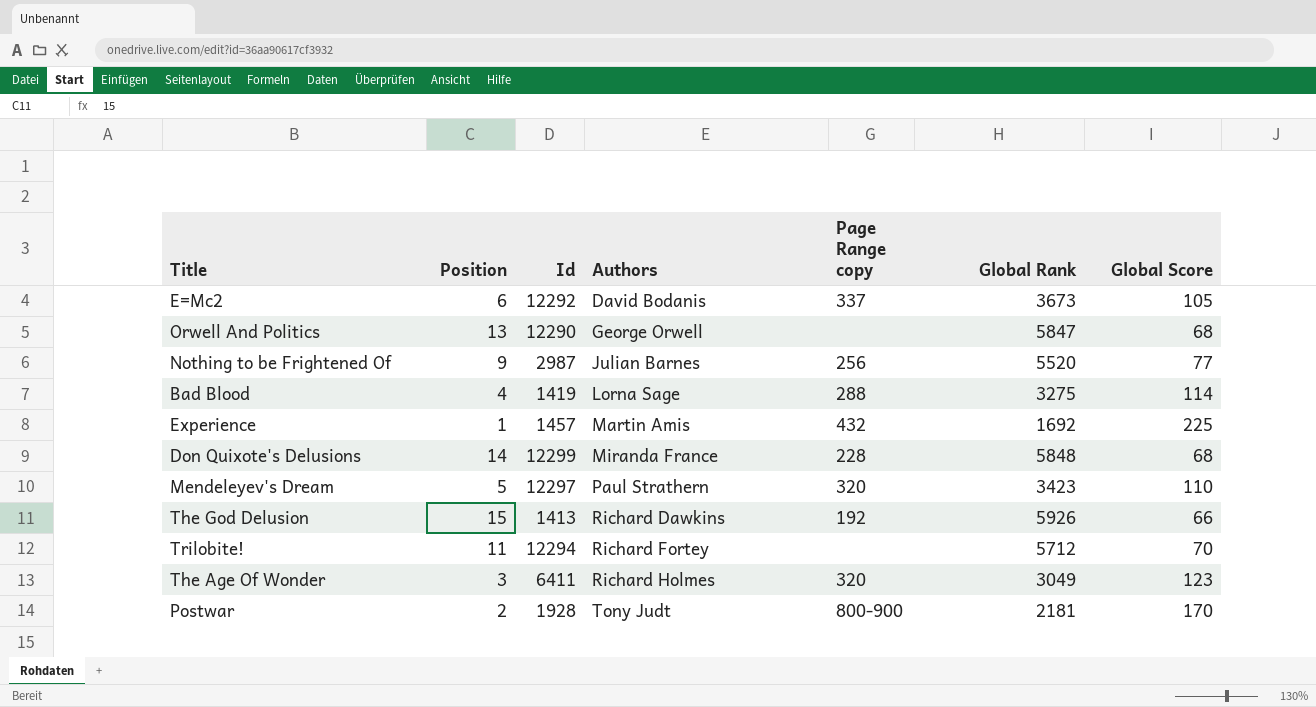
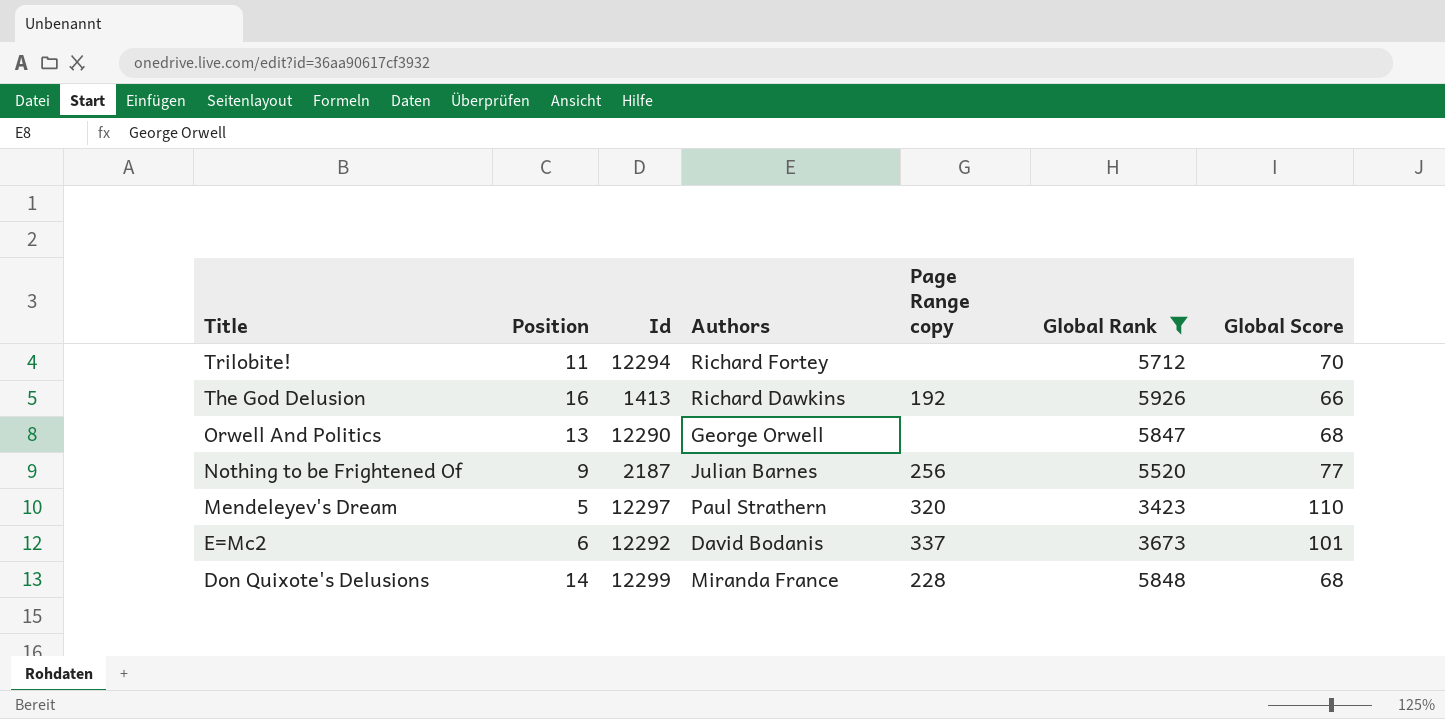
filter: none -> Global Rank >= 3423
row order: Authors ascending -> Title descending
The God Delusion | Position: 15 -> 16
Nothing to be Frightened Of | Id: 2987 -> 2187
E=Mc2 | Global Score: 105 -> 101

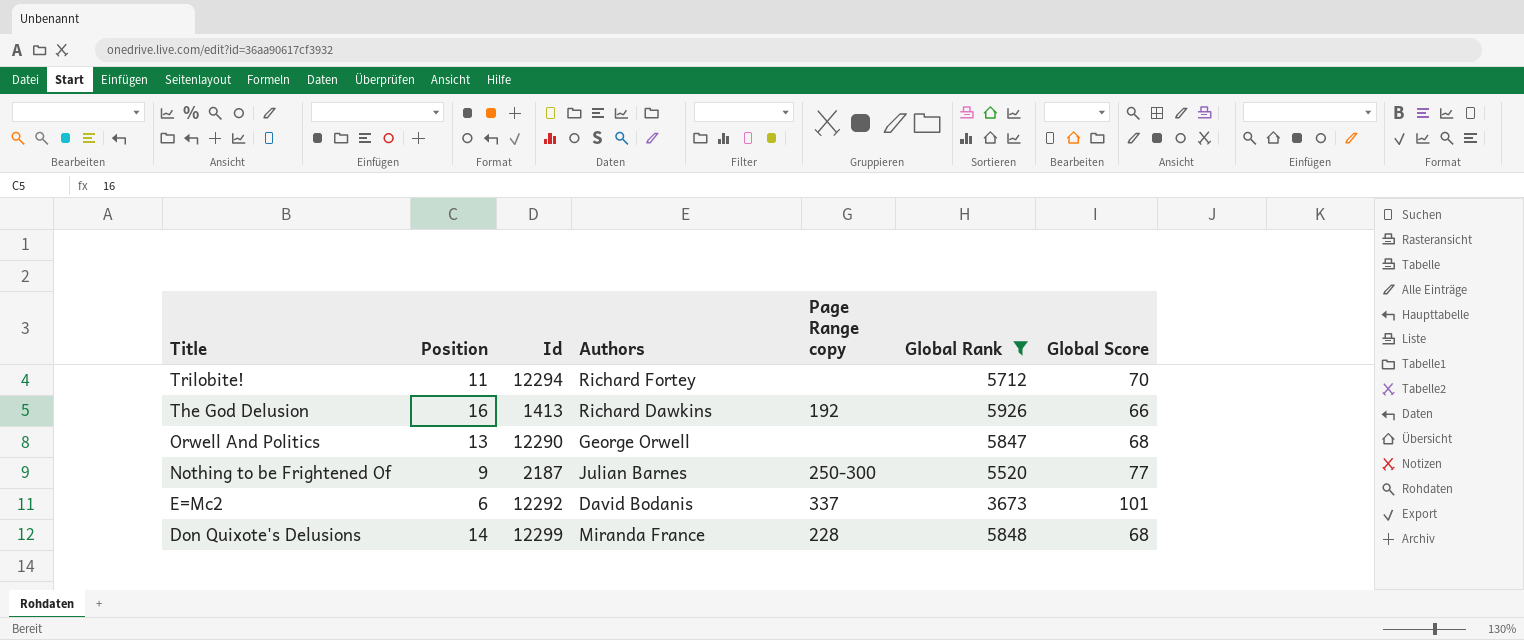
row Mendeleyev's Dream: 5 | 12297 | Paul Strathern | 320 | 3423 | 110 -> none
Nothing to be Frightened Of | Page Range copy: 256 -> 250-300

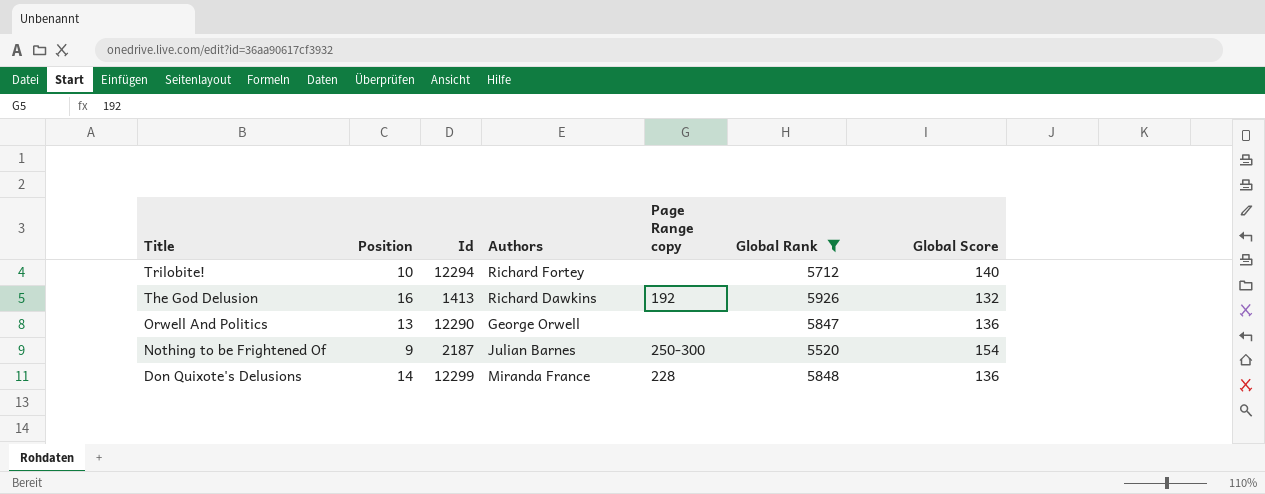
row E=Mc2: 6 | 12292 | David Bodanis | 337 | 3673 | 101 -> none
Trilobite! | Position: 11 -> 10
Trilobite! | Global Score: 70 -> 140
The God Delusion | Global Score: 66 -> 132
Orwell And Politics | Global Score: 68 -> 136
Nothing to be Frightened Of | Global Score: 77 -> 154
Don Quixote's Delusions | Global Score: 68 -> 136

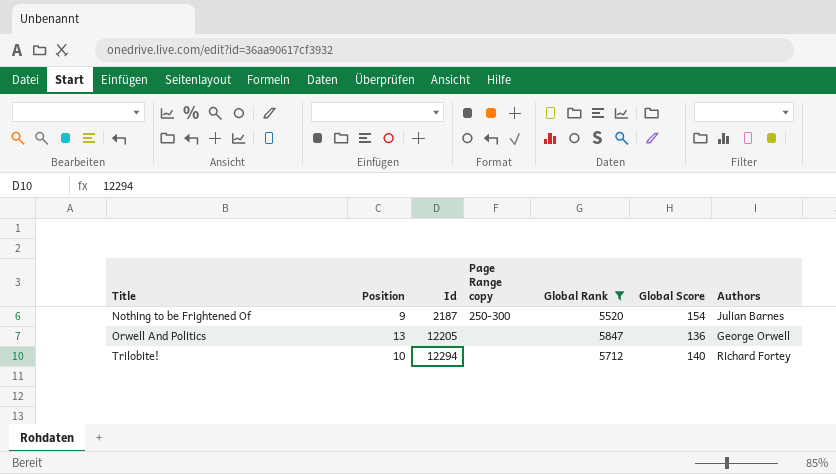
row order: Title descending -> Title ascending
column Authors | position: 4 -> 7
row The God Delusion: 16 | 1413 | Richard Dawkins | 192 | 5926 | 132 -> none
row Don Quixote's Delusions: 14 | 12299 | Miranda France | 228 | 5848 | 136 -> none
Orwell And Politics | Id: 12290 -> 12205

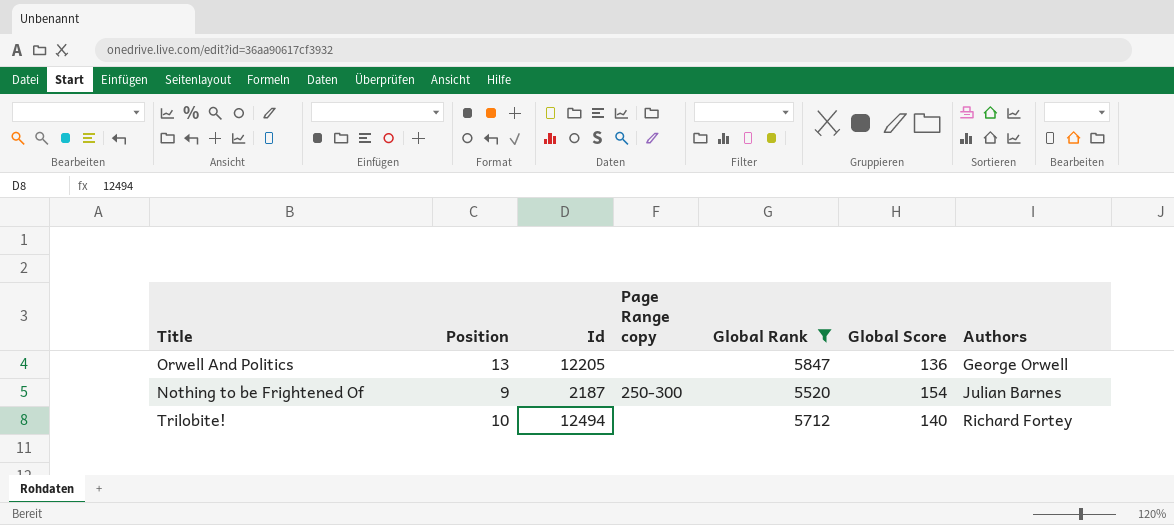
row order: Title ascending -> Authors ascending
Trilobite! | Id: 12294 -> 12494

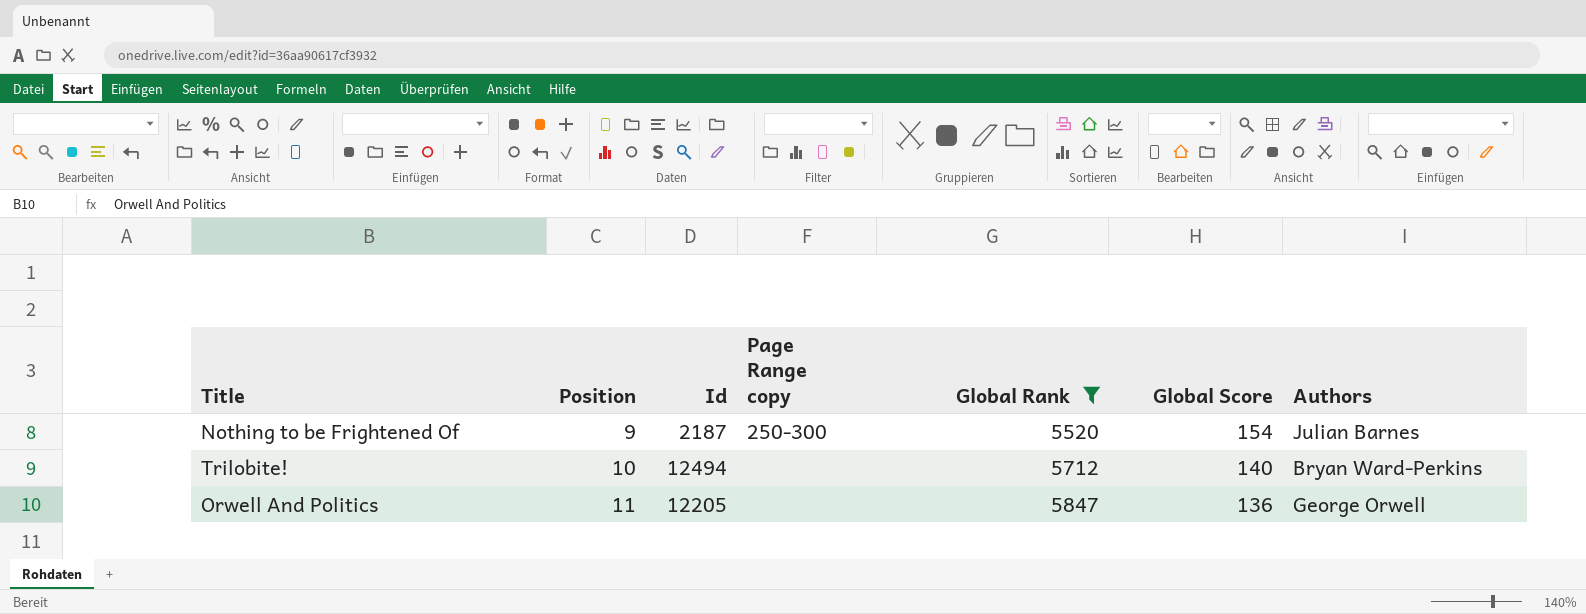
row order: Authors ascending -> Position ascending
Trilobite! | Authors: Richard Fortey -> Bryan Ward-Perkins
Orwell And Politics | Position: 13 -> 11

